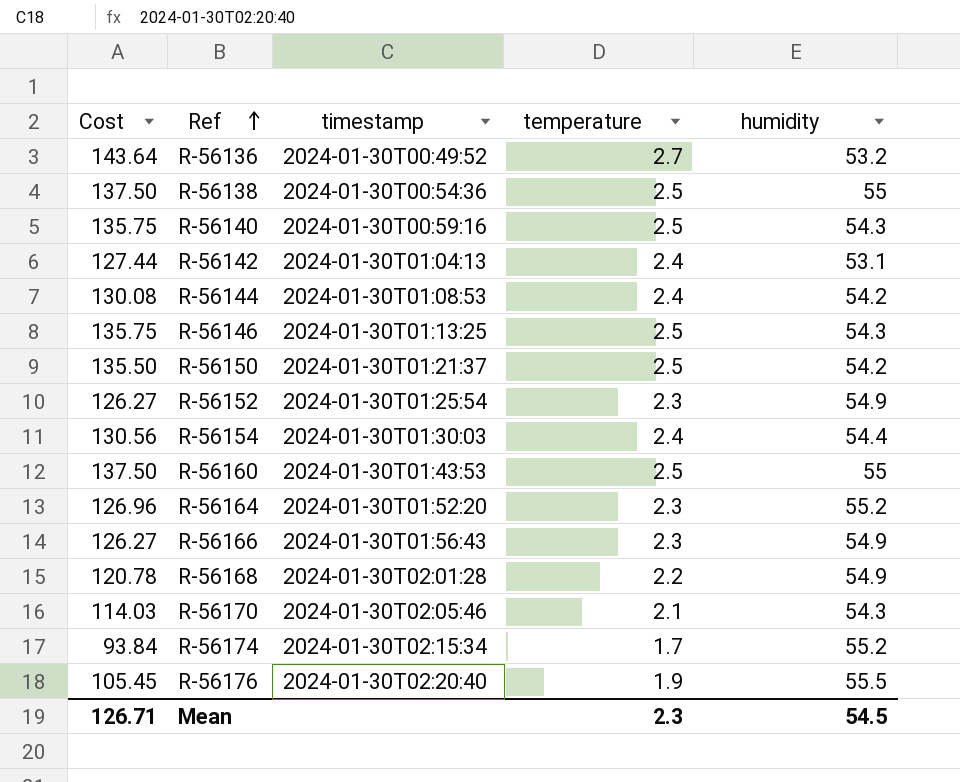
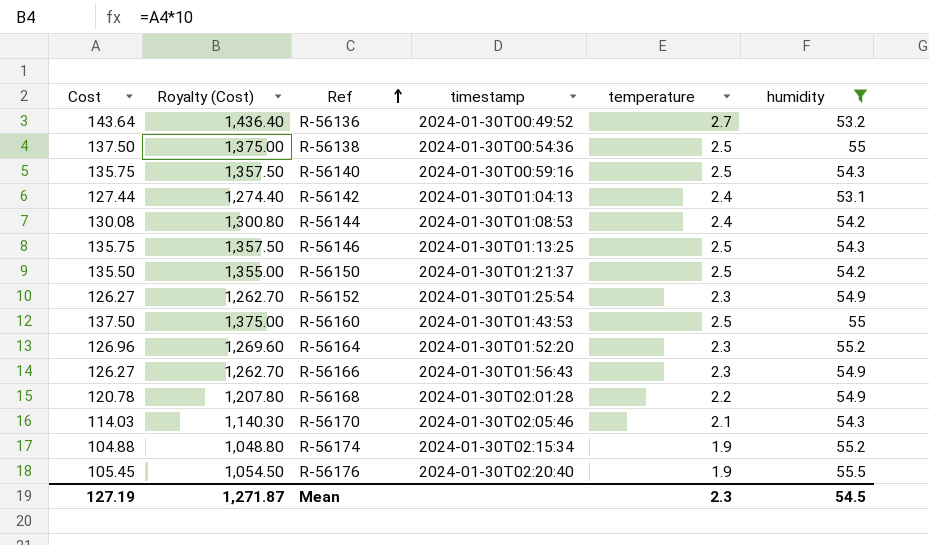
filter: none -> humidity != 54.4
column Royalty (Cost) | formula: none -> [Cost] * 10
R-56174 | Cost: 93.84 -> 104.88
R-56174 | temperature: 1.7 -> 1.9
Mean | Cost: 126.71 -> 127.19

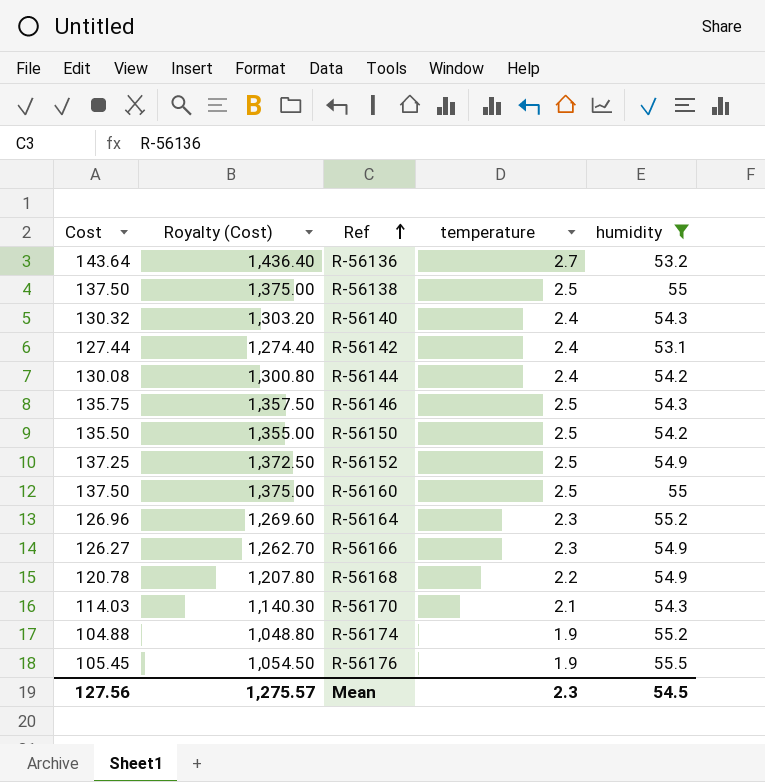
column timestamp | position: 4 -> none
R-56140 | Cost: 135.75 -> 130.32
R-56140 | Royalty (Cost): 1,357.50 -> 1,303.20
R-56140 | temperature: 2.5 -> 2.4
R-56152 | Cost: 126.27 -> 137.25
R-56152 | Royalty (Cost): 1,262.70 -> 1,372.50
R-56152 | temperature: 2.3 -> 2.5
Mean | Cost: 127.19 -> 127.56
Mean | Royalty (Cost): 1,271.87 -> 1,275.57

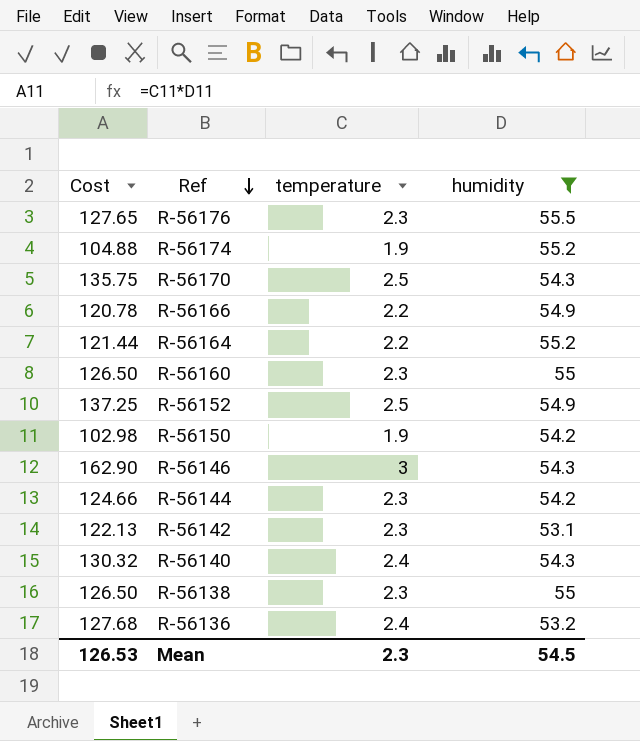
row order: Ref ascending -> Ref descending
column Royalty (Cost) | formula: [Cost] * 10 -> none
row R-56168: 120.78 | 1,207.80 | 2.2 | 54.9 -> none
R-56176 | Cost: 105.45 -> 127.65
R-56176 | temperature: 1.9 -> 2.3
R-56170 | Cost: 114.03 -> 135.75
R-56170 | temperature: 2.1 -> 2.5
R-56166 | Cost: 126.27 -> 120.78
R-56166 | temperature: 2.3 -> 2.2
R-56164 | Cost: 126.96 -> 121.44
R-56164 | temperature: 2.3 -> 2.2
R-56160 | Cost: 137.50 -> 126.50
R-56160 | temperature: 2.5 -> 2.3
R-56150 | Cost: 135.50 -> 102.98
R-56150 | temperature: 2.5 -> 1.9
R-56146 | Cost: 135.75 -> 162.90
R-56146 | temperature: 2.5 -> 3
R-56144 | Cost: 130.08 -> 124.66
R-56144 | temperature: 2.4 -> 2.3
R-56142 | Cost: 127.44 -> 122.13
R-56142 | temperature: 2.4 -> 2.3
R-56138 | Cost: 137.50 -> 126.50
R-56138 | temperature: 2.5 -> 2.3
R-56136 | Cost: 143.64 -> 127.68
R-56136 | temperature: 2.7 -> 2.4
Mean | Cost: 127.56 -> 126.53

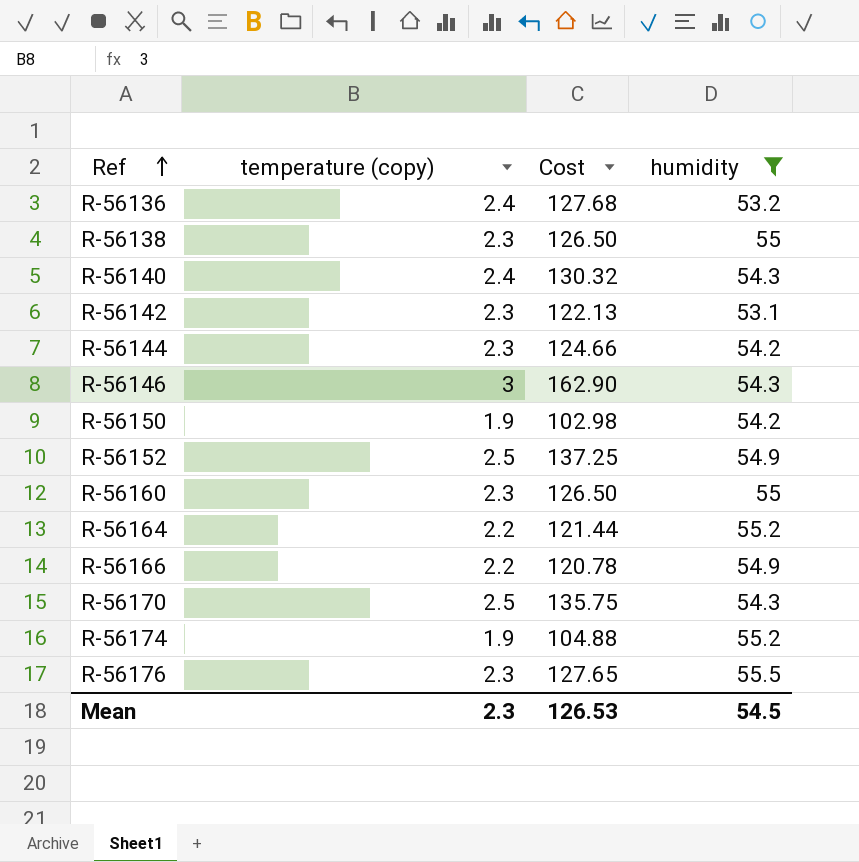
row order: Ref descending -> Ref ascending
column name: temperature -> temperature (copy)
column Cost | position: 1 -> 3

